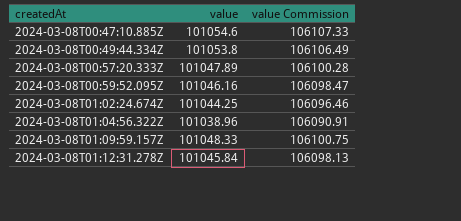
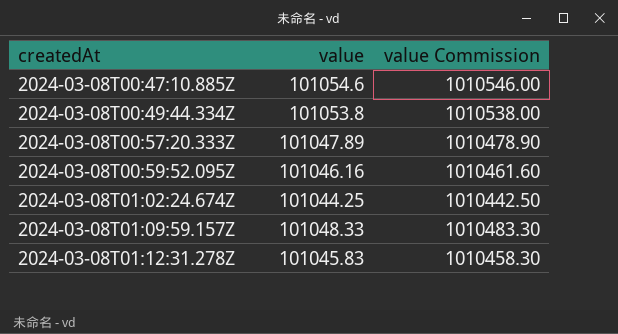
column value Commission | formula: [value] * 1.05 -> [value] * 10
row 2024-03-08T01:04:56.322Z: 101038.96 | 106090.91 -> none
2024-03-08T01:12:31.278Z | value: 101045.84 -> 101045.83

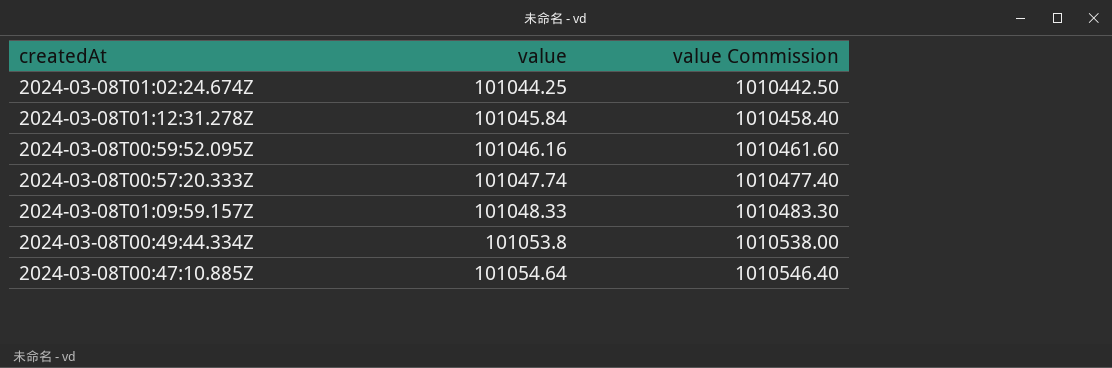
row order: createdAt ascending -> value ascending
2024-03-08T01:12:31.278Z | value: 101045.83 -> 101045.84
2024-03-08T01:12:31.278Z | value Commission: 1010458.30 -> 1010458.40
2024-03-08T00:57:20.333Z | value: 101047.89 -> 101047.74
2024-03-08T00:57:20.333Z | value Commission: 1010478.90 -> 1010477.40
2024-03-08T00:47:10.885Z | value: 101054.6 -> 101054.64
2024-03-08T00:47:10.885Z | value Commission: 1010546.00 -> 1010546.40

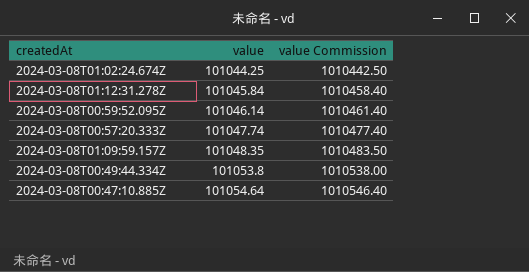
2024-03-08T00:59:52.095Z | value: 101046.16 -> 101046.14
2024-03-08T00:59:52.095Z | value Commission: 1010461.60 -> 1010461.40
2024-03-08T01:09:59.157Z | value: 101048.33 -> 101048.35
2024-03-08T01:09:59.157Z | value Commission: 1010483.30 -> 1010483.50

